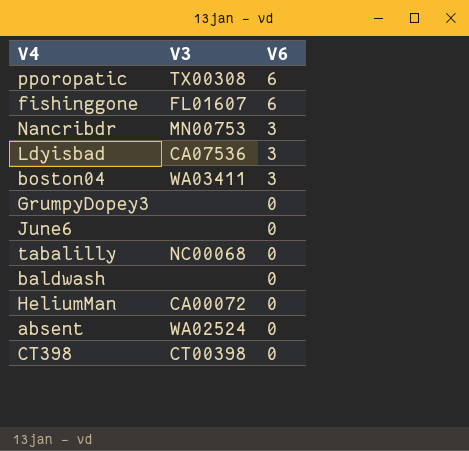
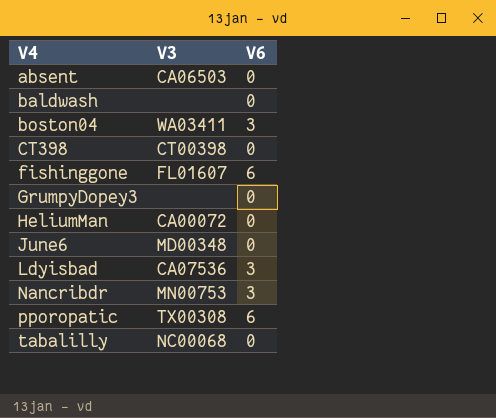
row order: V6 descending -> V4 ascending
absent | V3: WA02524 -> CA06503
June6 | V3: none -> MD00348

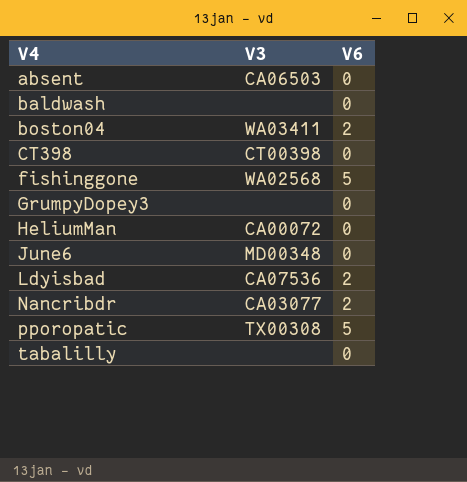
boston04 | V6: 3 -> 2
fishinggone | V3: FL01607 -> WA02568
fishinggone | V6: 6 -> 5
Ldyisbad | V6: 3 -> 2
Nancribdr | V3: MN00753 -> CA03077
Nancribdr | V6: 3 -> 2
pporopatic | V6: 6 -> 5
tabalilly | V3: NC00068 -> none

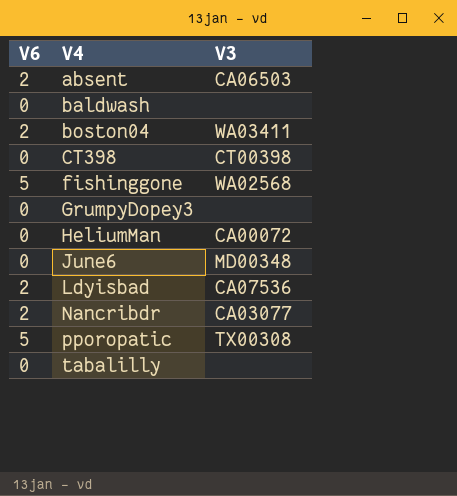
column V6 | position: 3 -> 1
absent | V6: 0 -> 2

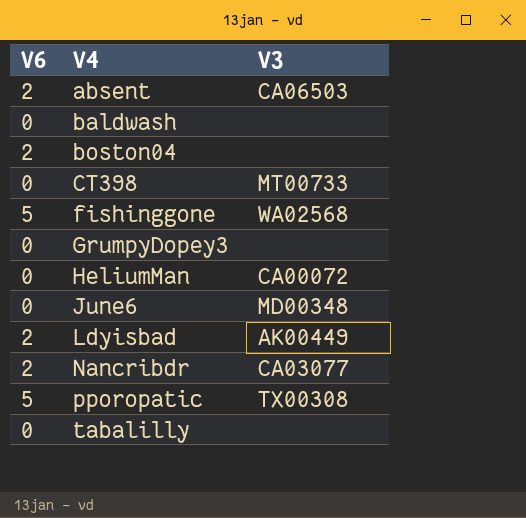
boston04 | V3: WA03411 -> none
CT398 | V3: CT00398 -> MT00733
Ldyisbad | V3: CA07536 -> AK00449

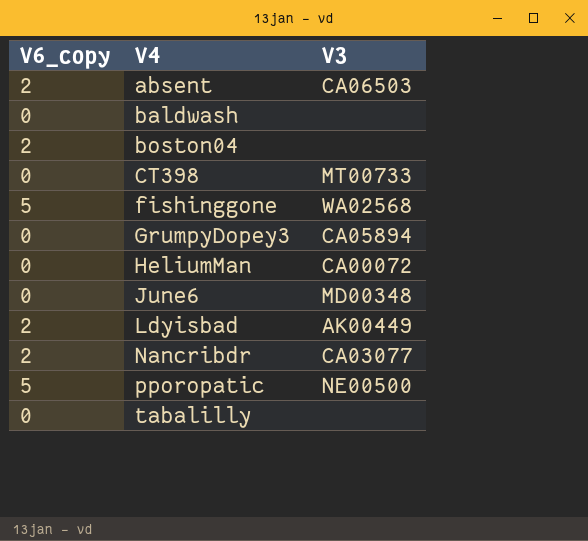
column name: V6 -> V6_copy
GrumpyDopey3 | V3: none -> CA05894
pporopatic | V3: TX00308 -> NE00500

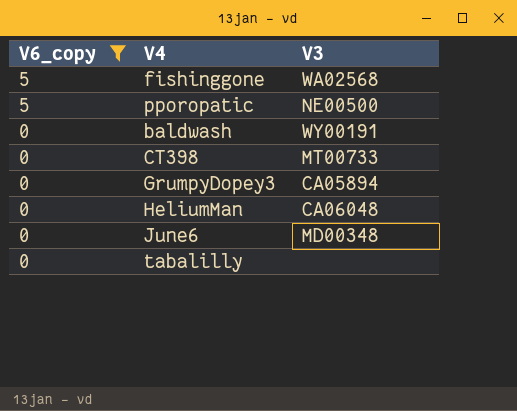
filter: none -> V6_copy != 2
row order: V4 ascending -> V6_copy descending
baldwash | V3: none -> WY00191
HeliumMan | V3: CA00072 -> CA06048

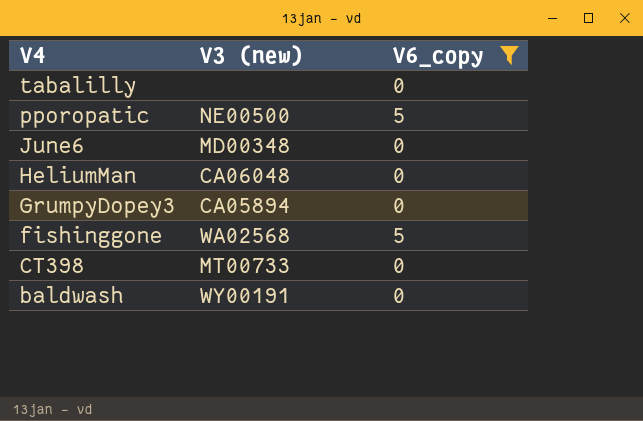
row order: V6_copy descending -> V4 descending
column name: V3 -> V3 (new)
column V6_copy | position: 1 -> 3

